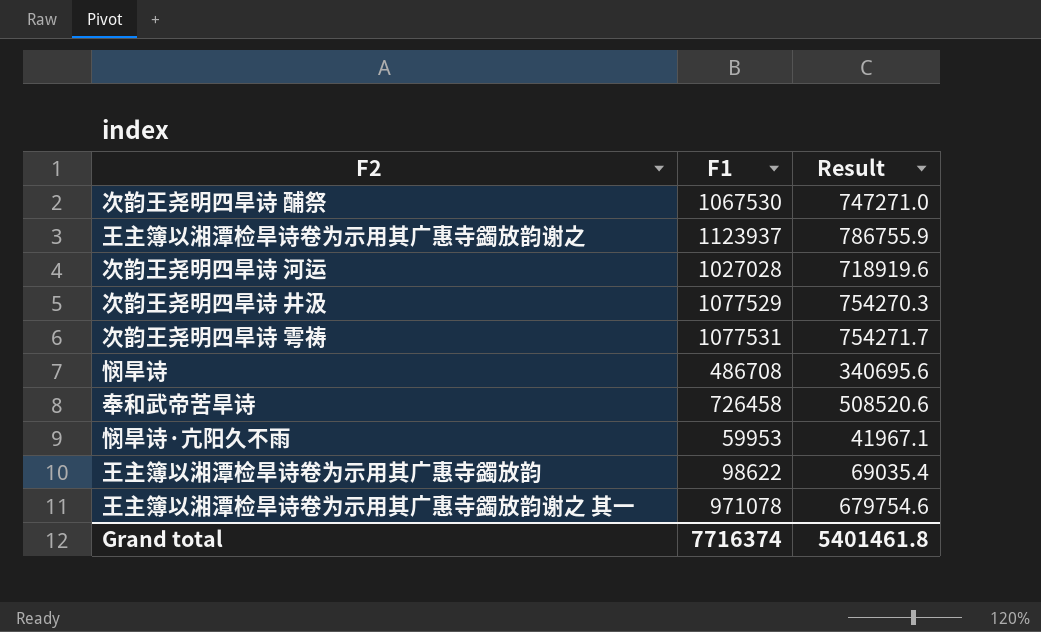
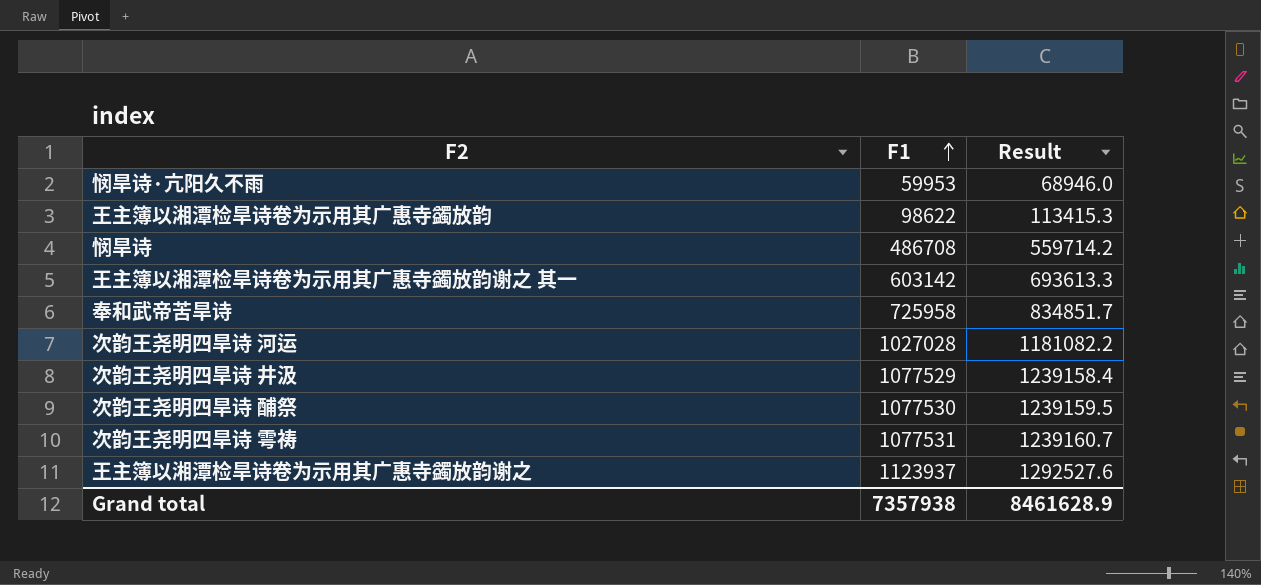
row order: none -> F1 ascending
column Result | formula: [F1] * 0.7 -> [F1] * 1.15
王主簿以湘潭检旱诗卷为示用其广惠寺蠲放韵谢之 其一 | F1: 971078 -> 603142
奉和武帝苦旱诗 | F1: 726458 -> 725958
次韵王尧明四旱诗 酺祭 | F1: 1067530 -> 1077530
Grand total | F1: 7716374 -> 7357938
Grand total | Result: 5401461.8 -> 8461628.9

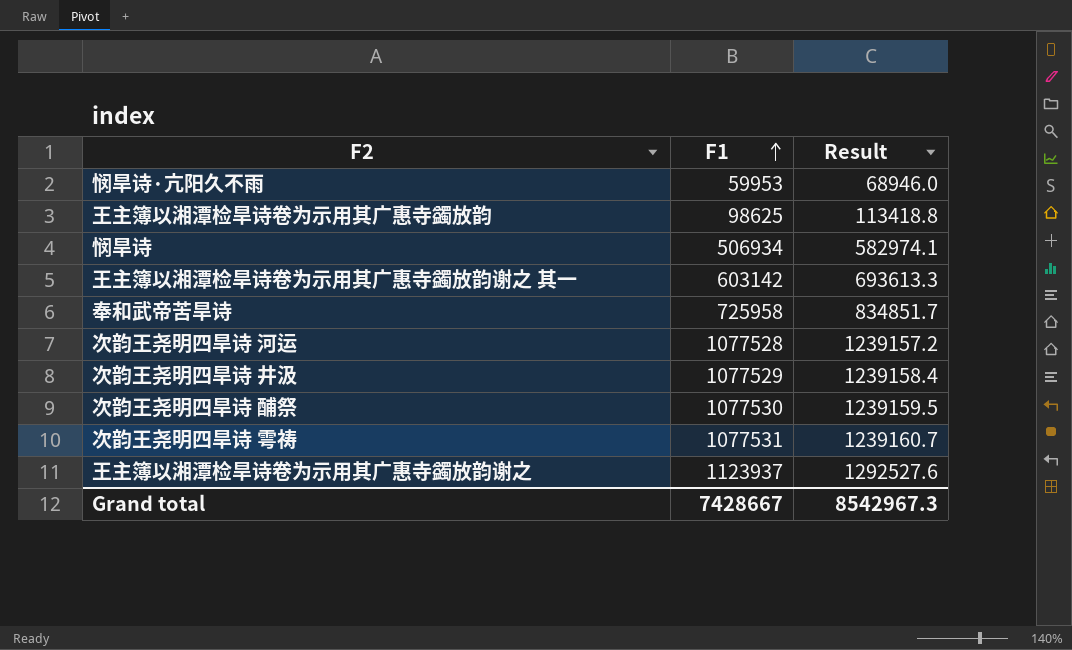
王主簿以湘潭检旱诗卷为示用其广惠寺蠲放韵 | F1: 98622 -> 98625
王主簿以湘潭检旱诗卷为示用其广惠寺蠲放韵 | Result: 113415.3 -> 113418.8
悯旱诗 | F1: 486708 -> 506934
悯旱诗 | Result: 559714.2 -> 582974.1
次韵王尧明四旱诗 河运 | F1: 1027028 -> 1077528
次韵王尧明四旱诗 河运 | Result: 1181082.2 -> 1239157.2
Grand total | F1: 7357938 -> 7428667
Grand total | Result: 8461628.9 -> 8542967.3

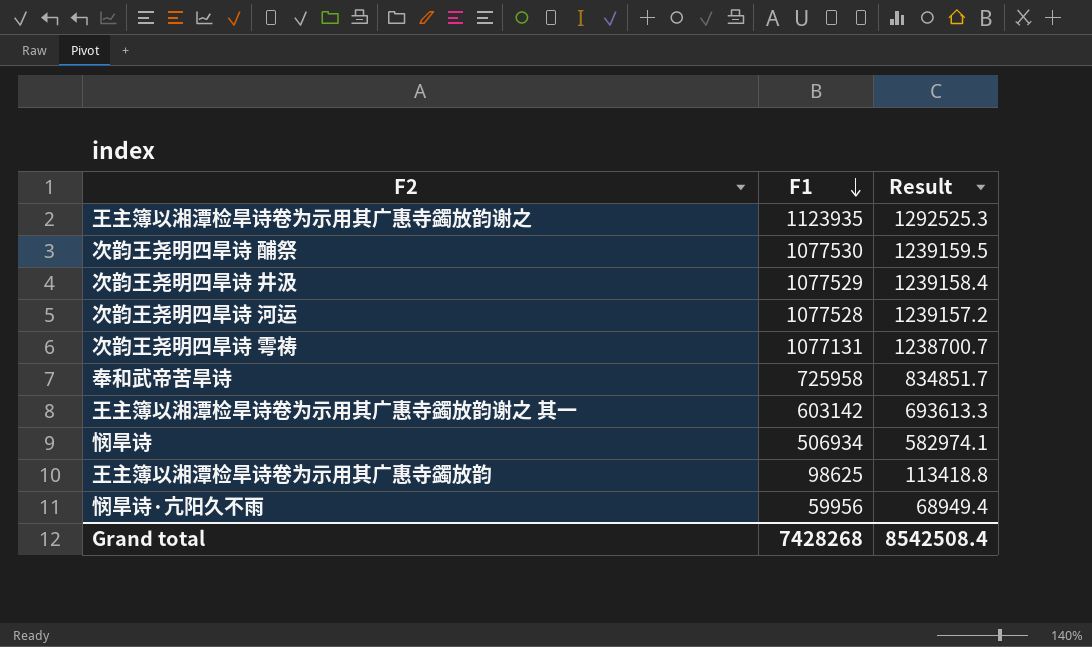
row order: F1 ascending -> F1 descending
王主簿以湘潭检旱诗卷为示用其广惠寺蠲放韵谢之 | F1: 1123937 -> 1123935
王主簿以湘潭检旱诗卷为示用其广惠寺蠲放韵谢之 | Result: 1292527.6 -> 1292525.3
次韵王尧明四旱诗 雩祷 | F1: 1077531 -> 1077131
次韵王尧明四旱诗 雩祷 | Result: 1239160.7 -> 1238700.7
悯旱诗·亢阳久不雨 | F1: 59953 -> 59956
悯旱诗·亢阳久不雨 | Result: 68946.0 -> 68949.4
Grand total | F1: 7428667 -> 7428268
Grand total | Result: 8542967.3 -> 8542508.4

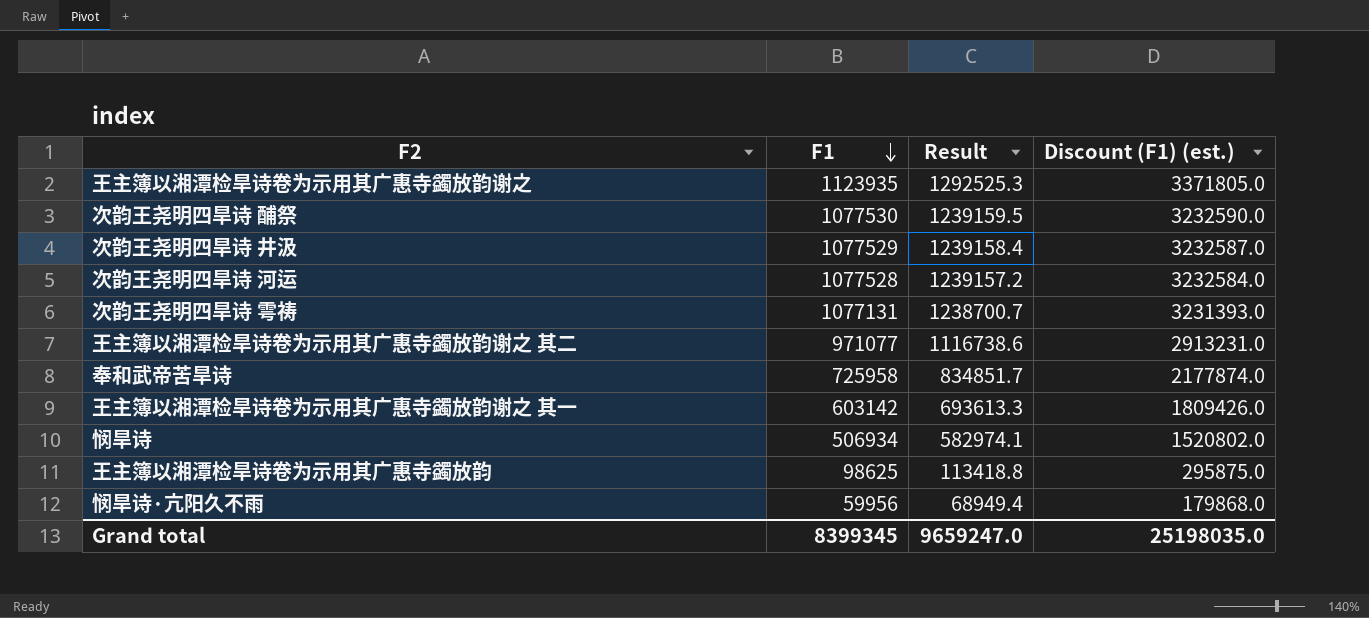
column Discount (F1) (est.) | formula: none -> [F1] * 3
row 王主簿以湘潭检旱诗卷为示用其广惠寺蠲放韵谢之 其二: none -> 971077 | 1116738.6 | 2913231.0
Grand total | F1: 7428268 -> 8399345
Grand total | Result: 8542508.4 -> 9659247.0

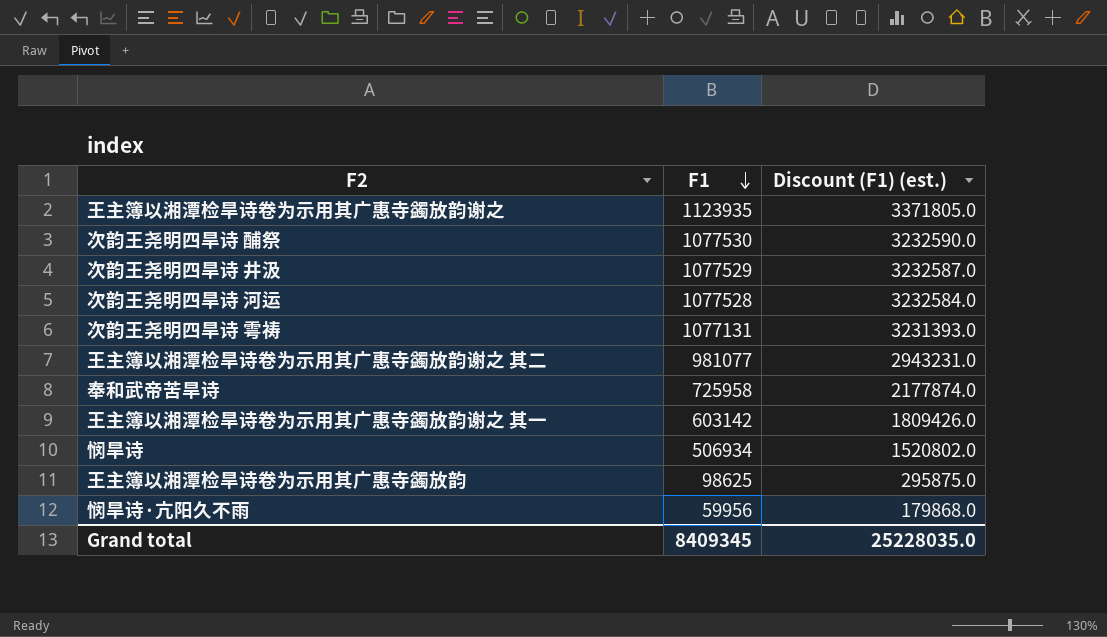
column Result | formula: [F1] * 1.15 -> none
王主簿以湘潭检旱诗卷为示用其广惠寺蠲放韵谢之 其二 | F1: 971077 -> 981077
王主簿以湘潭检旱诗卷为示用其广惠寺蠲放韵谢之 其二 | Discount (F1) (est.): 2913231.0 -> 2943231.0
Grand total | F1: 8399345 -> 8409345
Grand total | Discount (F1) (est.): 25198035.0 -> 25228035.0

